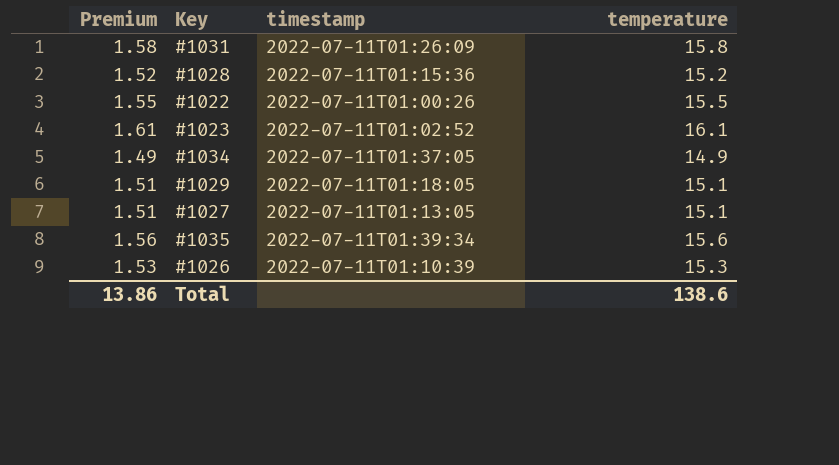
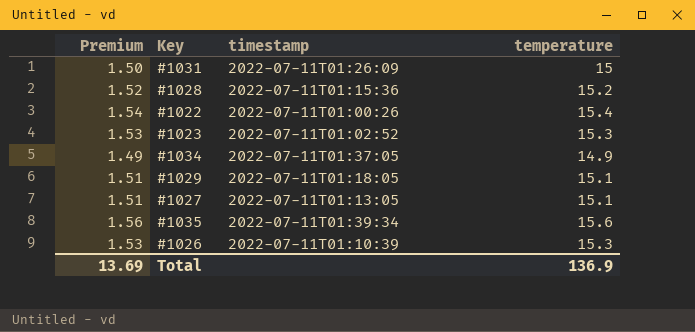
#1031 | Premium: 1.58 -> 1.50
#1031 | temperature: 15.8 -> 15
#1022 | Premium: 1.55 -> 1.54
#1022 | temperature: 15.5 -> 15.4
#1023 | Premium: 1.61 -> 1.53
#1023 | temperature: 16.1 -> 15.3
Total | Premium: 13.86 -> 13.69
Total | temperature: 138.6 -> 136.9

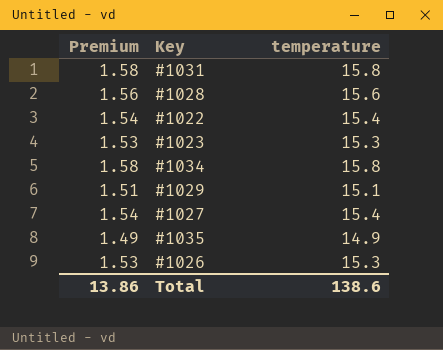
column timestamp | position: 3 -> none
#1031 | Premium: 1.50 -> 1.58
#1031 | temperature: 15 -> 15.8
#1028 | Premium: 1.52 -> 1.56
#1028 | temperature: 15.2 -> 15.6
#1034 | Premium: 1.49 -> 1.58
#1034 | temperature: 14.9 -> 15.8
#1027 | Premium: 1.51 -> 1.54
#1027 | temperature: 15.1 -> 15.4
#1035 | Premium: 1.56 -> 1.49
#1035 | temperature: 15.6 -> 14.9
Total | Premium: 13.69 -> 13.86
Total | temperature: 136.9 -> 138.6

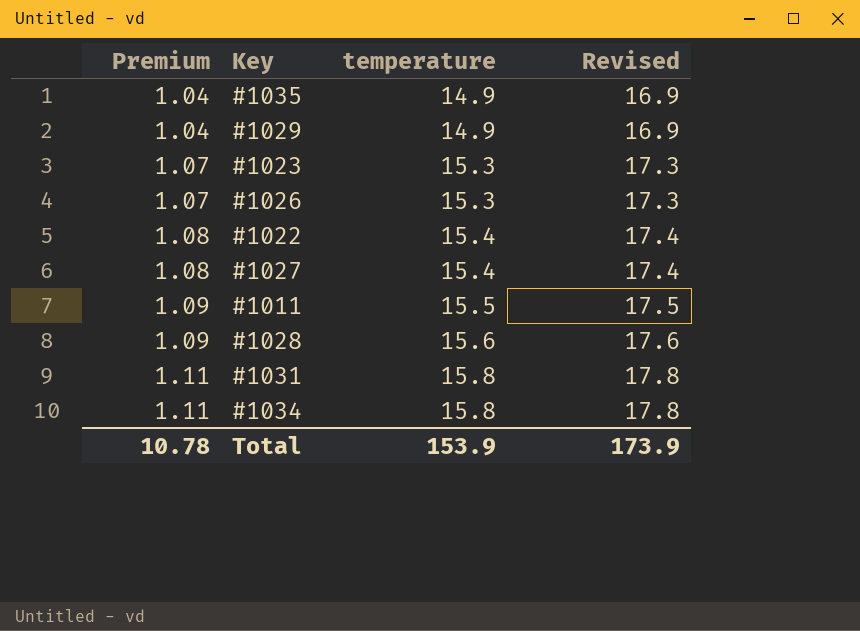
row order: none -> Premium ascending
column Premium | formula: [temperature] * 0.1 -> [temperature] * 0.07
column Revised | formula: none -> [temperature] + 2
#1029 | temperature: 15.1 -> 14.9
row #1011: none -> 1.09 | 15.5 | 17.5
Total | Premium: 13.86 -> 10.78
Total | temperature: 138.6 -> 153.9

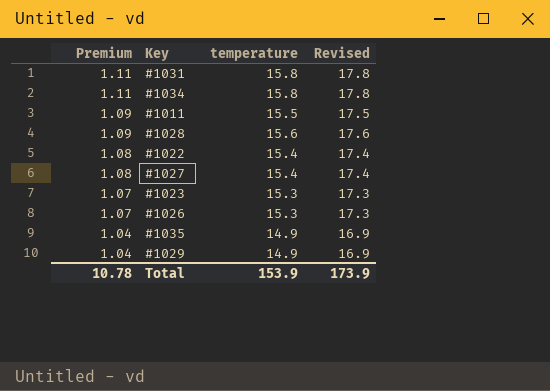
row order: Premium ascending -> Premium descending

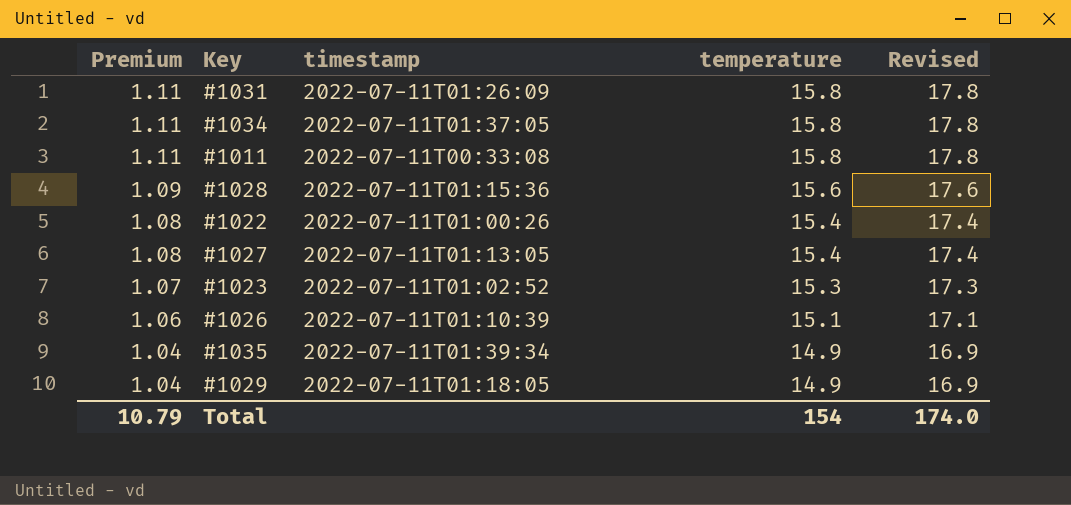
column timestamp | position: none -> 3
#1011 | Premium: 1.09 -> 1.11
#1011 | temperature: 15.5 -> 15.8
#1011 | Revised: 17.5 -> 17.8
#1026 | Premium: 1.07 -> 1.06
#1026 | temperature: 15.3 -> 15.1
#1026 | Revised: 17.3 -> 17.1
Total | Premium: 10.78 -> 10.79
Total | temperature: 153.9 -> 154
Total | Revised: 173.9 -> 174.0

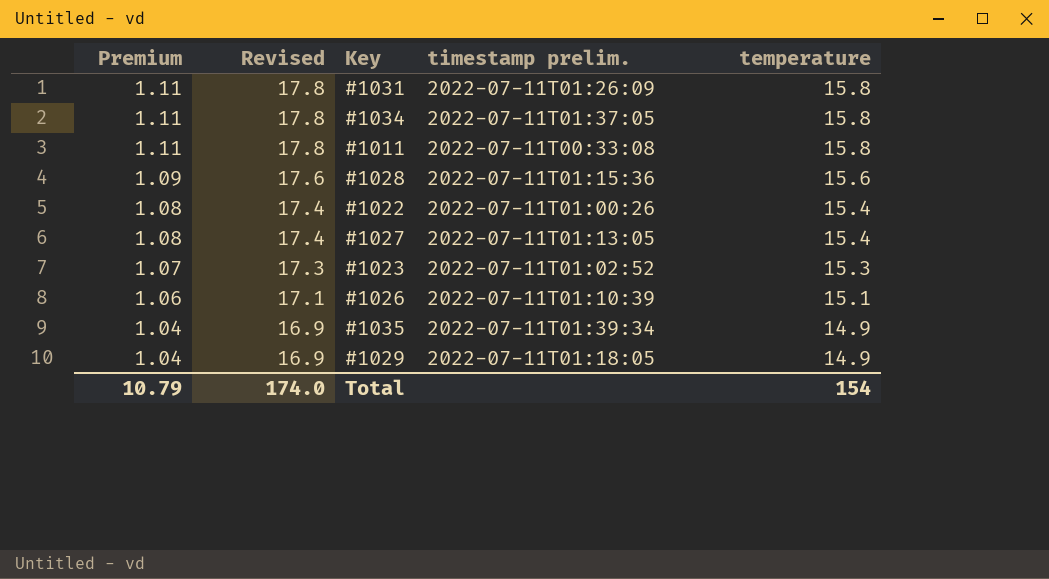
column Revised | position: 5 -> 2
column name: timestamp -> timestamp prelim.

